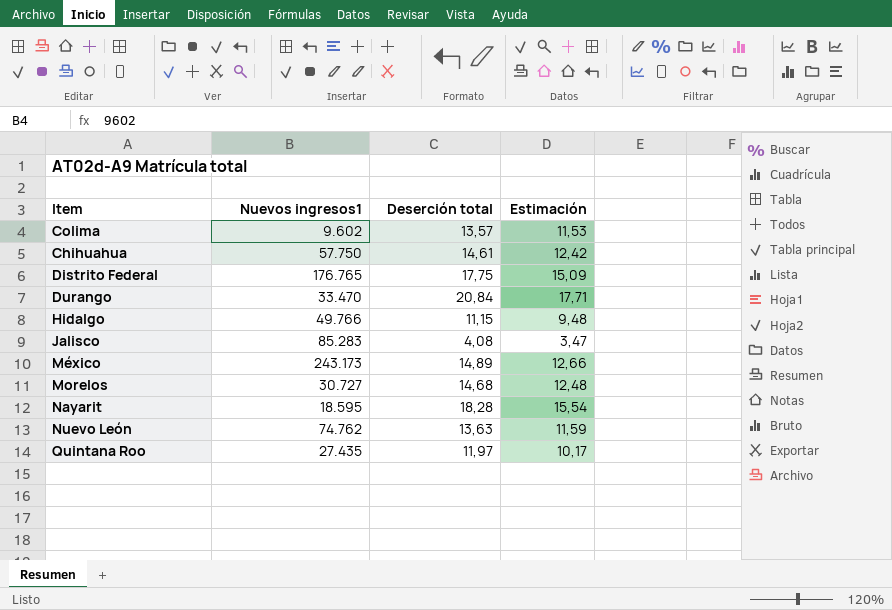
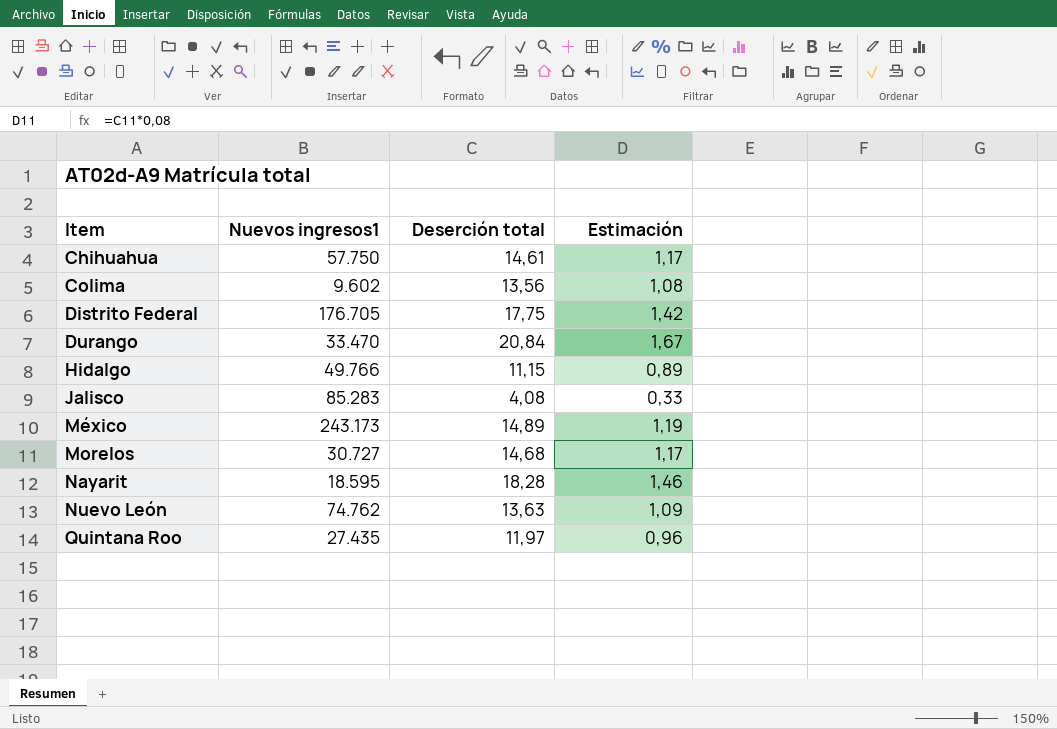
row order: none -> Item ascending
column Estimación | formula: [Deserción total] * 0,85 -> [Deserción total] * 0,08
Colima | Deserción total: 13,57 -> 13,56
Distrito Federal | Nuevos ingresos1: 176.765 -> 176.705

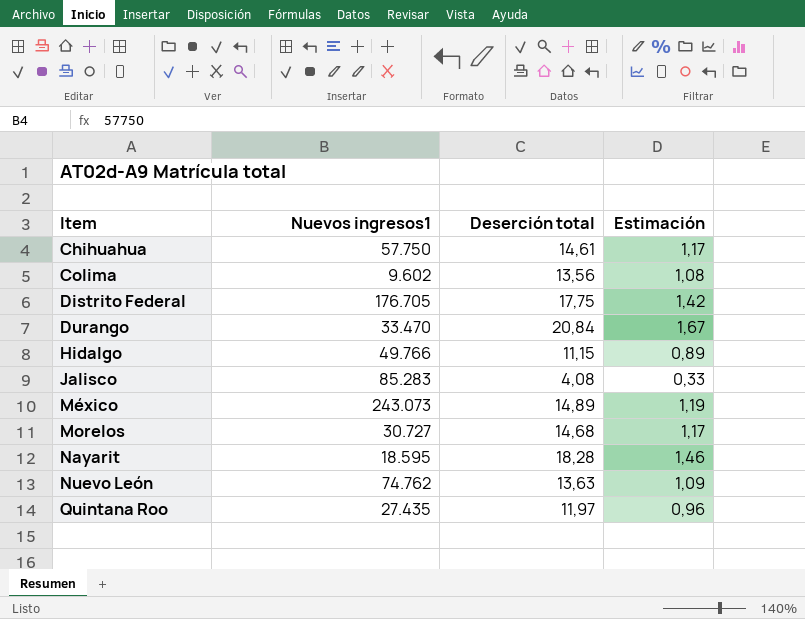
México | Nuevos ingresos1: 243.173 -> 243.073

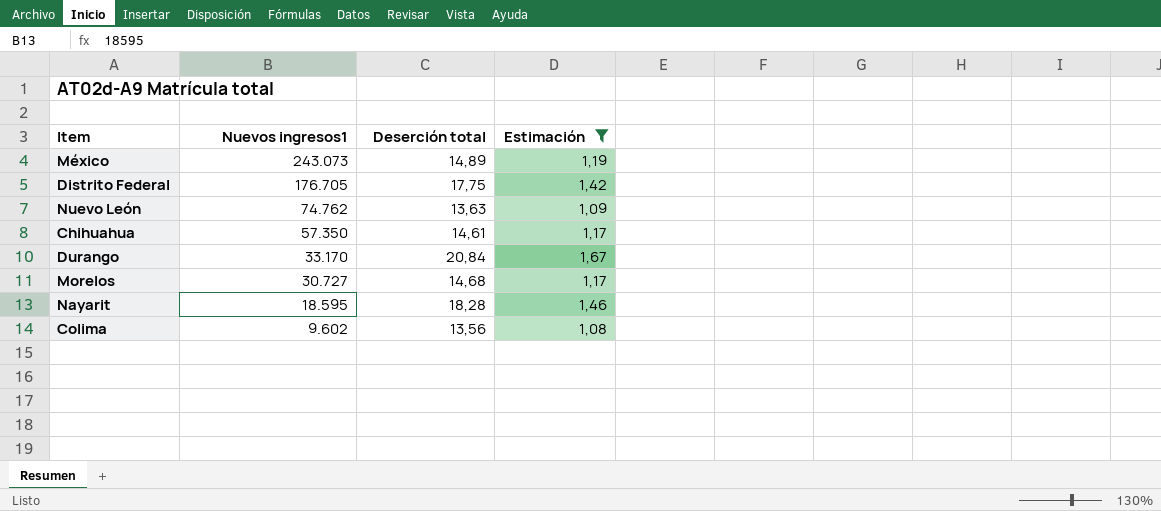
filter: none -> Estimación >= 1,08
row order: Item ascending -> Nuevos ingresos1 descending
Chihuahua | Nuevos ingresos1: 57.750 -> 57.350
Durango | Nuevos ingresos1: 33.470 -> 33.170

